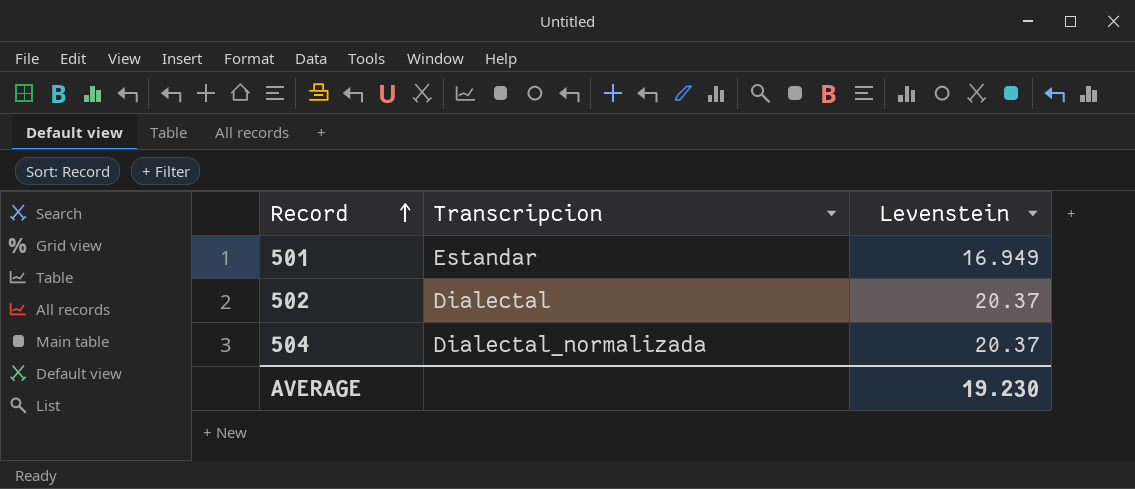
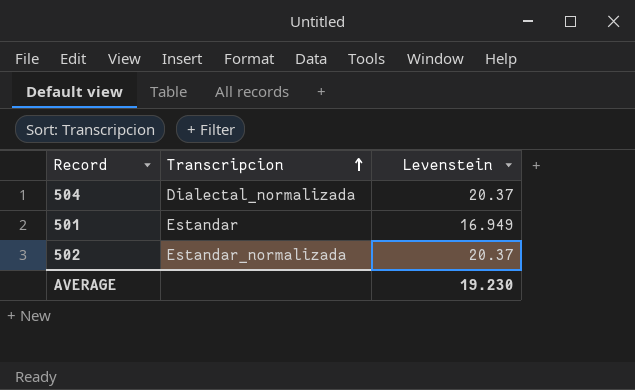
row order: Record ascending -> Transcripcion ascending
502 | Transcripcion: Dialectal -> Estandar_normalizada

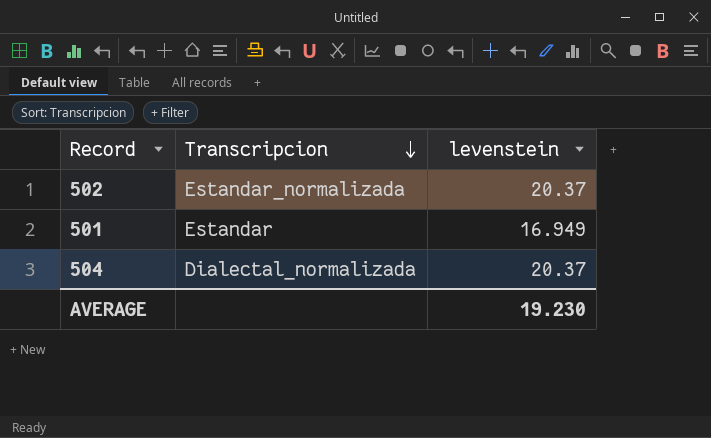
row order: Transcripcion ascending -> Transcripcion descending
column name: Levenstein -> levenstein

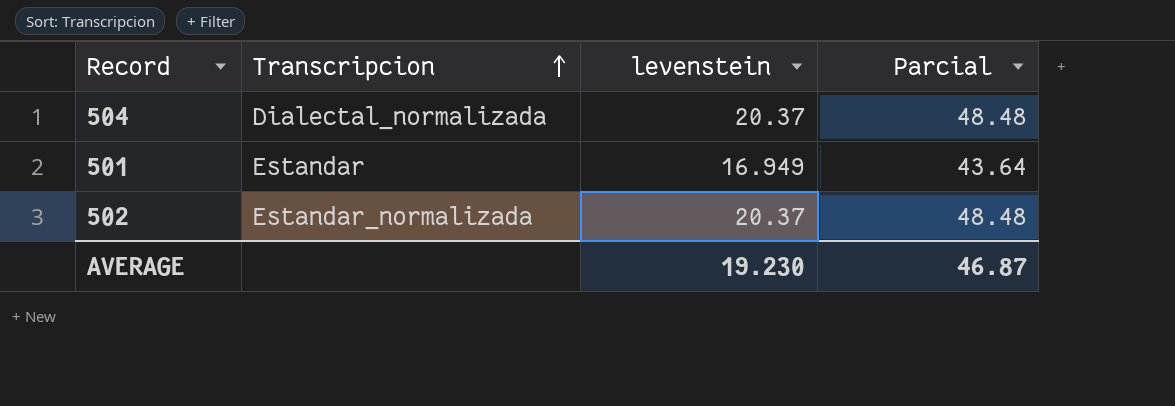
row order: Transcripcion descending -> Transcripcion ascending
column Parcial | position: none -> 4

